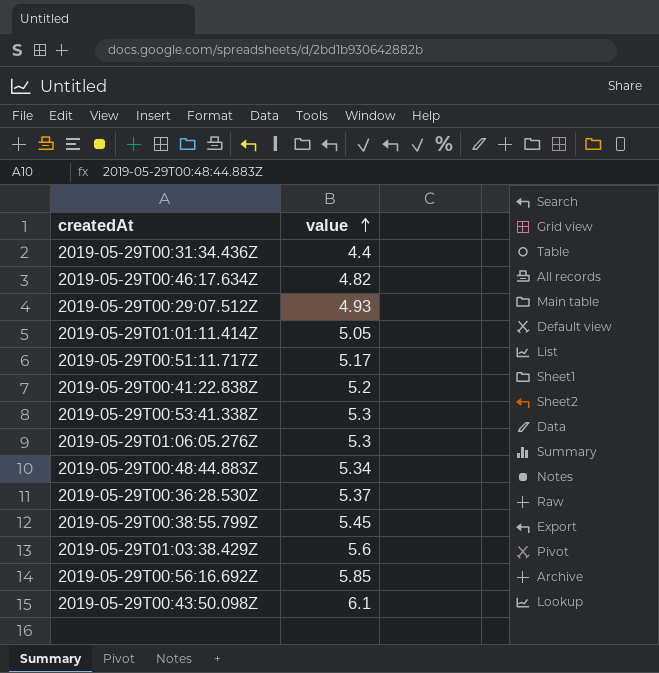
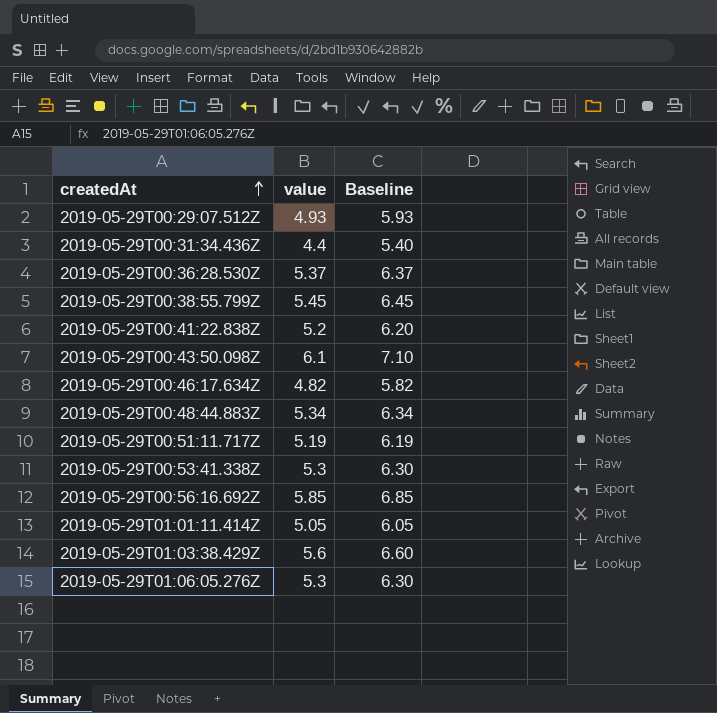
row order: value ascending -> createdAt ascending
column Baseline | formula: none -> [value] + 1
2019-05-29T00:51:11.717Z | value: 5.17 -> 5.19

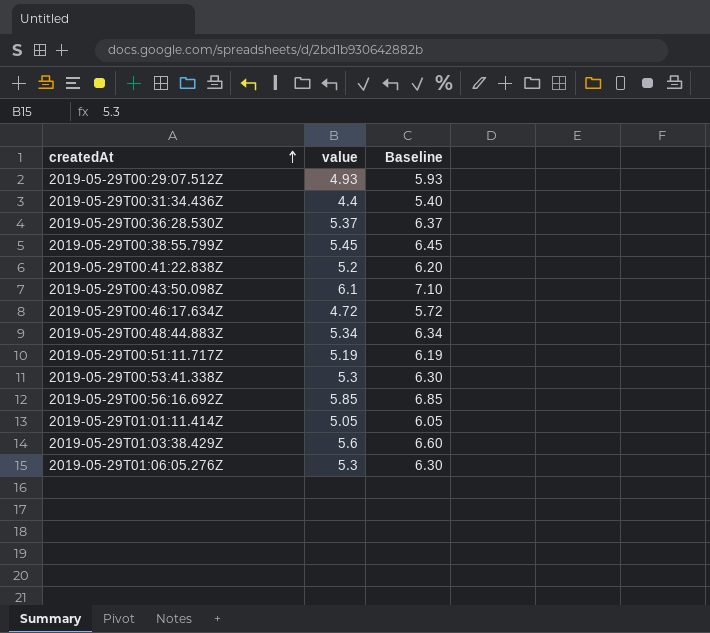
2019-05-29T00:46:17.634Z | value: 4.82 -> 4.72
2019-05-29T00:46:17.634Z | Baseline: 5.82 -> 5.72

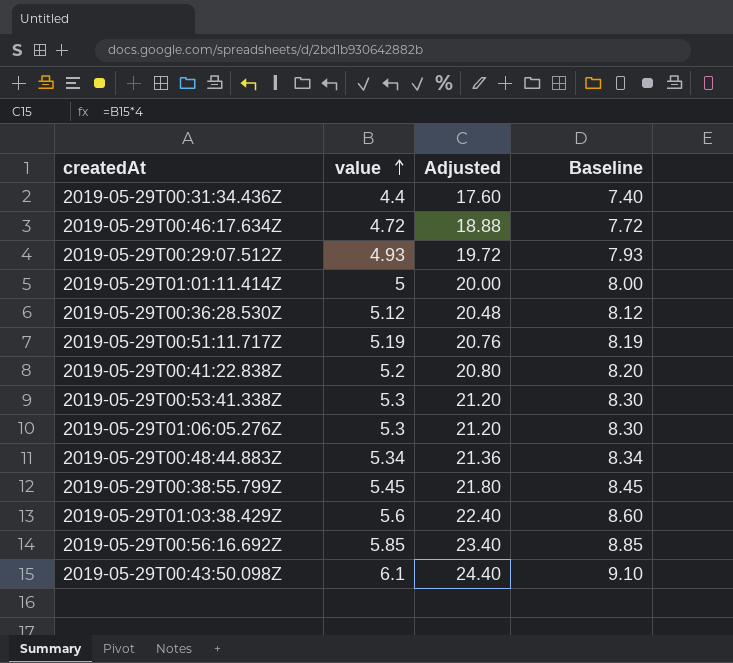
row order: createdAt ascending -> value ascending
column Adjusted | formula: none -> [value] * 4
column Baseline | formula: [value] + 1 -> [value] + 3
2019-05-29T01:01:11.414Z | value: 5.05 -> 5
2019-05-29T00:36:28.530Z | value: 5.37 -> 5.12

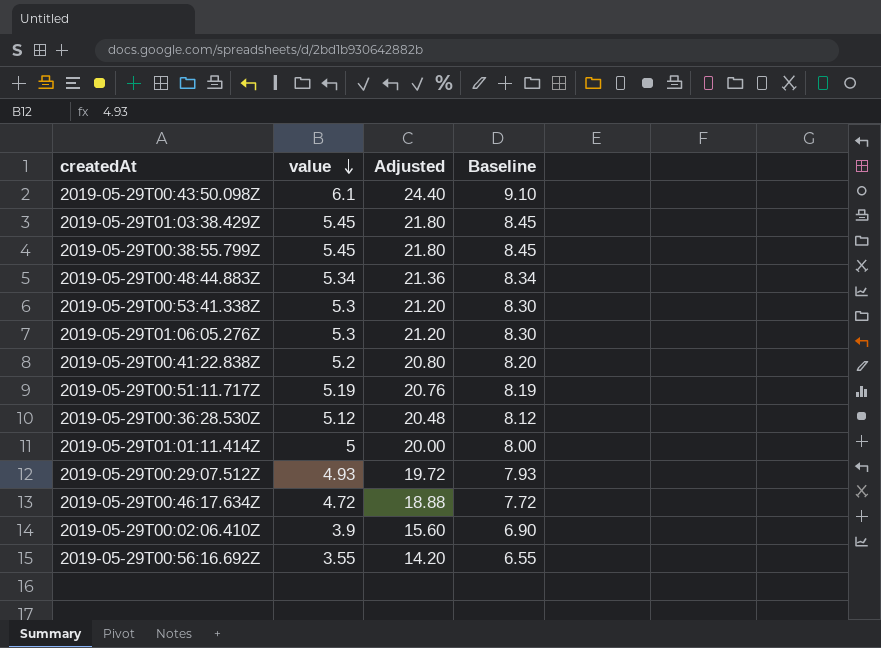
row order: value ascending -> value descending
row 2019-05-29T00:31:34.436Z: 4.4 | 17.60 | 7.40 -> none
2019-05-29T01:03:38.429Z | value: 5.6 -> 5.45
2019-05-29T01:03:38.429Z | Adjusted: 22.40 -> 21.80
2019-05-29T01:03:38.429Z | Baseline: 8.60 -> 8.45
row 2019-05-29T00:02:06.410Z: none -> 3.9 | 15.60 | 6.90
2019-05-29T00:56:16.692Z | value: 5.85 -> 3.55
2019-05-29T00:56:16.692Z | Adjusted: 23.40 -> 14.20
2019-05-29T00:56:16.692Z | Baseline: 8.85 -> 6.55

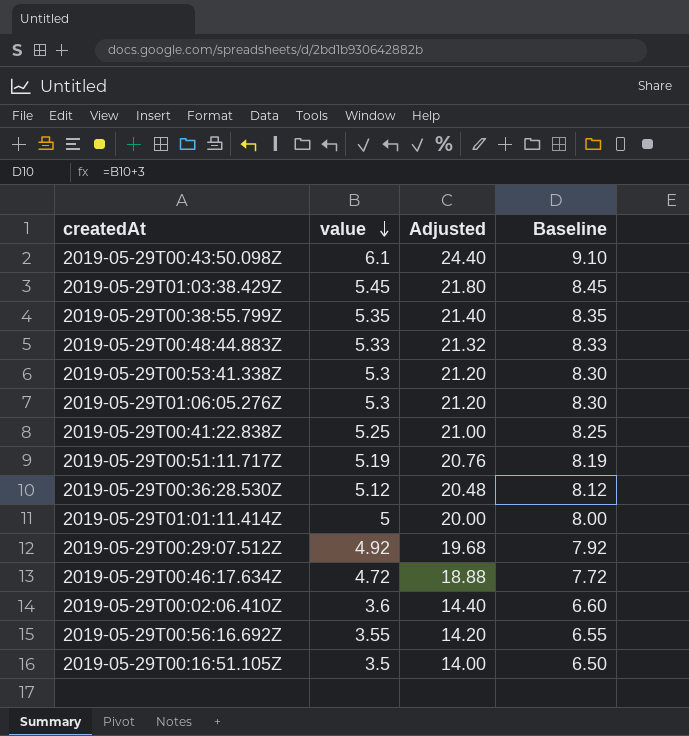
2019-05-29T00:38:55.799Z | value: 5.45 -> 5.35
2019-05-29T00:38:55.799Z | Adjusted: 21.80 -> 21.40
2019-05-29T00:38:55.799Z | Baseline: 8.45 -> 8.35
2019-05-29T00:48:44.883Z | value: 5.34 -> 5.33
2019-05-29T00:48:44.883Z | Adjusted: 21.36 -> 21.32
2019-05-29T00:48:44.883Z | Baseline: 8.34 -> 8.33
2019-05-29T00:41:22.838Z | value: 5.2 -> 5.25
2019-05-29T00:41:22.838Z | Adjusted: 20.80 -> 21.00
2019-05-29T00:41:22.838Z | Baseline: 8.20 -> 8.25
2019-05-29T00:29:07.512Z | value: 4.93 -> 4.92
2019-05-29T00:29:07.512Z | Adjusted: 19.72 -> 19.68
2019-05-29T00:29:07.512Z | Baseline: 7.93 -> 7.92
2019-05-29T00:02:06.410Z | value: 3.9 -> 3.6
2019-05-29T00:02:06.410Z | Adjusted: 15.60 -> 14.40
2019-05-29T00:02:06.410Z | Baseline: 6.90 -> 6.60
row 2019-05-29T00:16:51.105Z: none -> 3.5 | 14.00 | 6.50

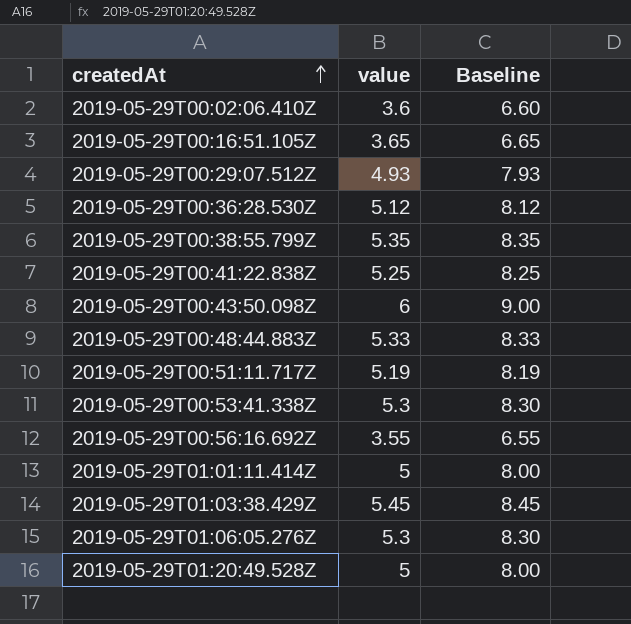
row order: value descending -> createdAt ascending
column Adjusted | formula: [value] * 4 -> none
row 2019-05-29T00:46:17.634Z: 4.72 | 18.88 | 7.72 -> none
2019-05-29T00:16:51.105Z | value: 3.5 -> 3.65
2019-05-29T00:16:51.105Z | Baseline: 6.50 -> 6.65
2019-05-29T00:29:07.512Z | value: 4.92 -> 4.93
2019-05-29T00:29:07.512Z | Baseline: 7.92 -> 7.93
2019-05-29T00:43:50.098Z | value: 6.1 -> 6
2019-05-29T00:43:50.098Z | Baseline: 9.10 -> 9.00
row 2019-05-29T01:20:49.528Z: none -> 5 | 8.00

